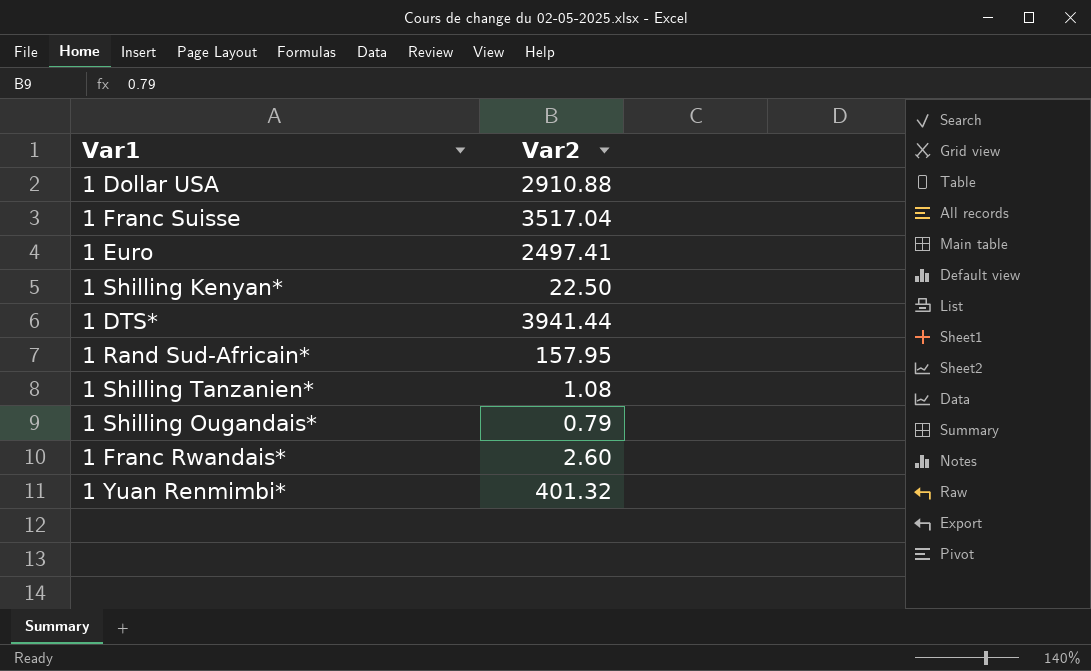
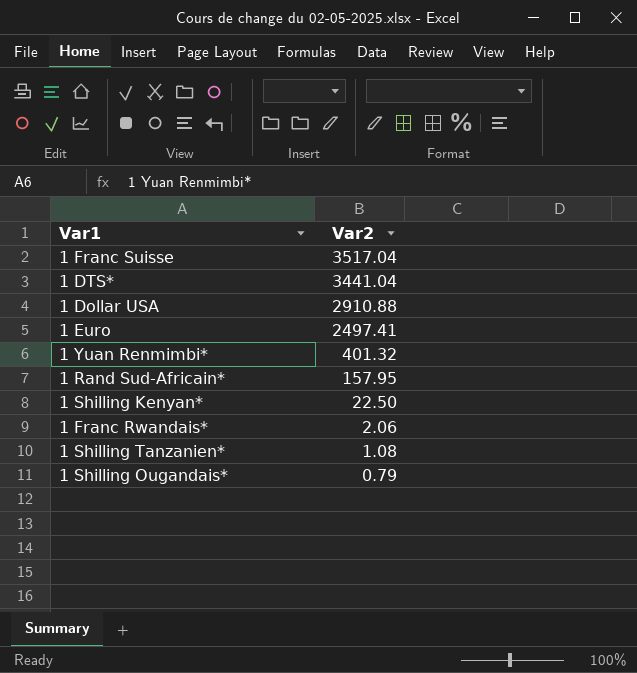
row order: none -> Var2 descending
1 DTS* | Var2: 3941.44 -> 3441.04
1 Franc Rwandais* | Var2: 2.60 -> 2.06

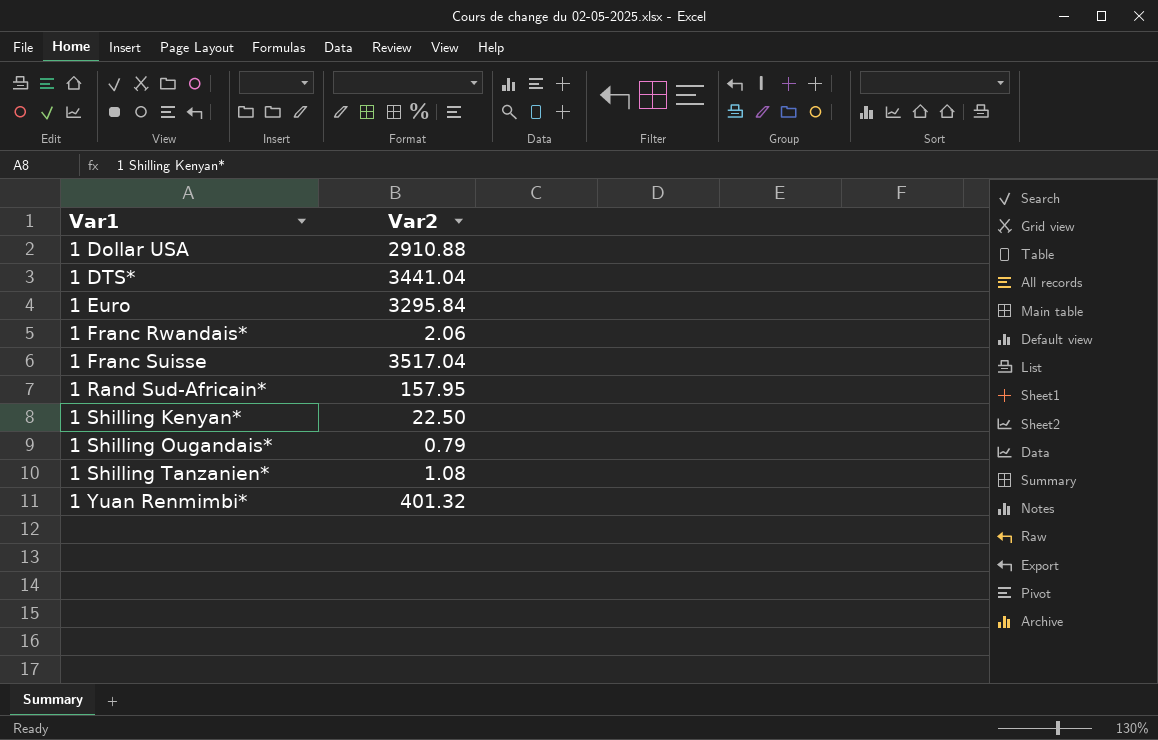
row order: Var2 descending -> Var1 ascending
1 Euro | Var2: 2497.41 -> 3295.84

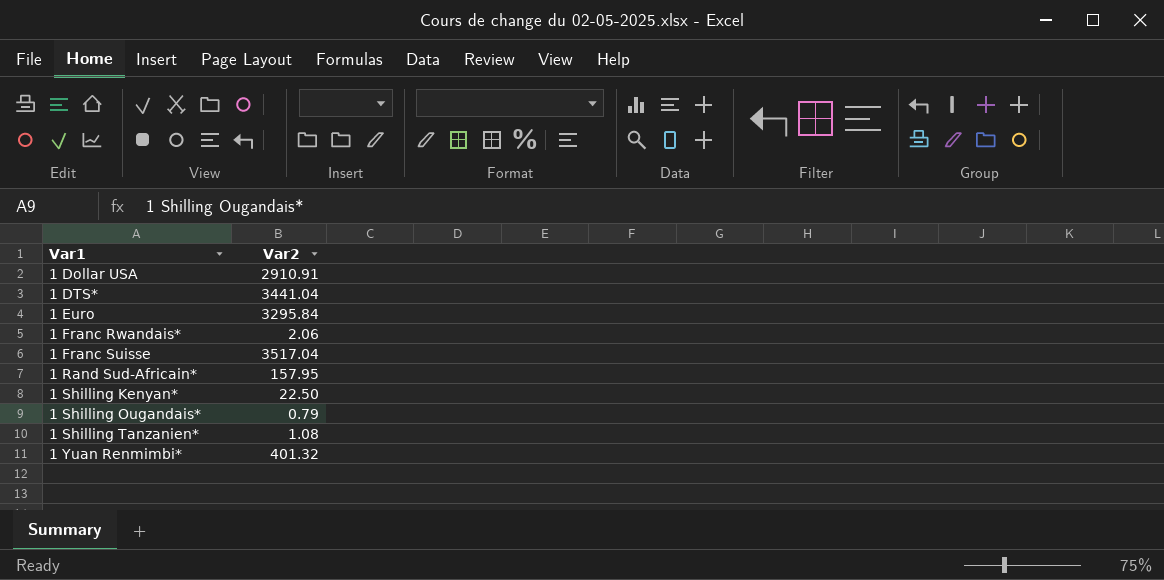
1 Dollar USA | Var2: 2910.88 -> 2910.91

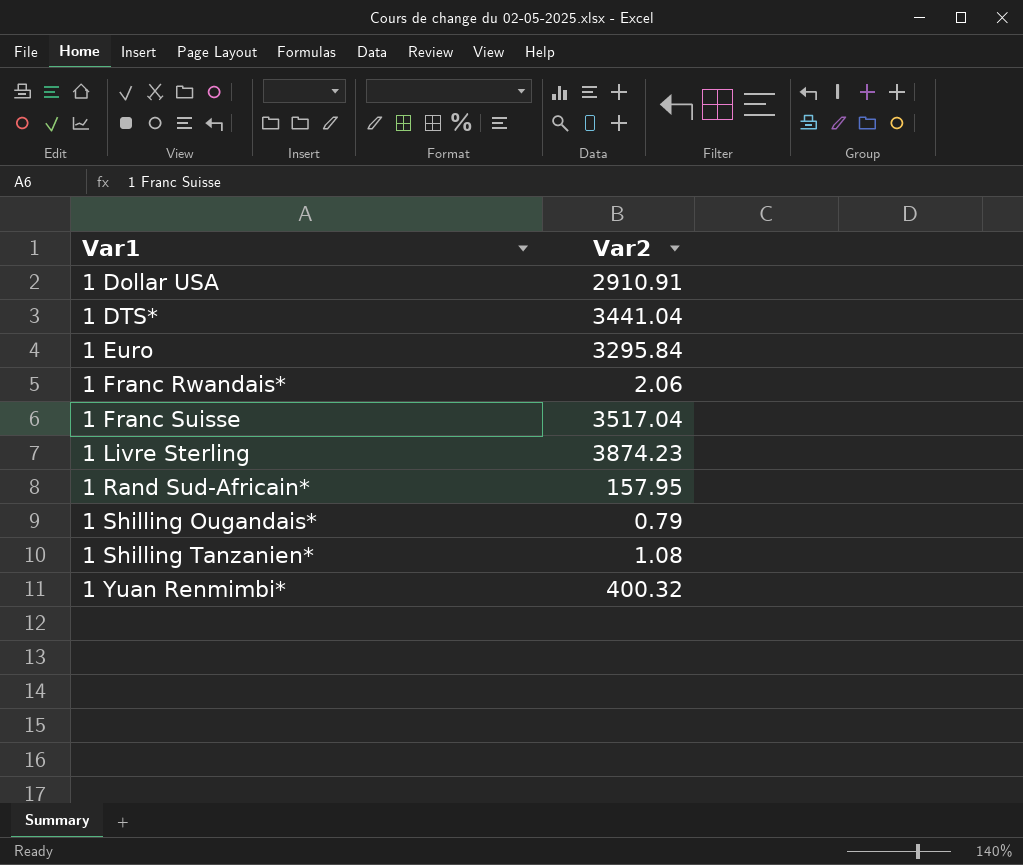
row 1 Shilling Kenyan*: 22.50 -> none
row 1 Livre Sterling: none -> 3874.23
1 Yuan Renmimbi* | Var2: 401.32 -> 400.32

